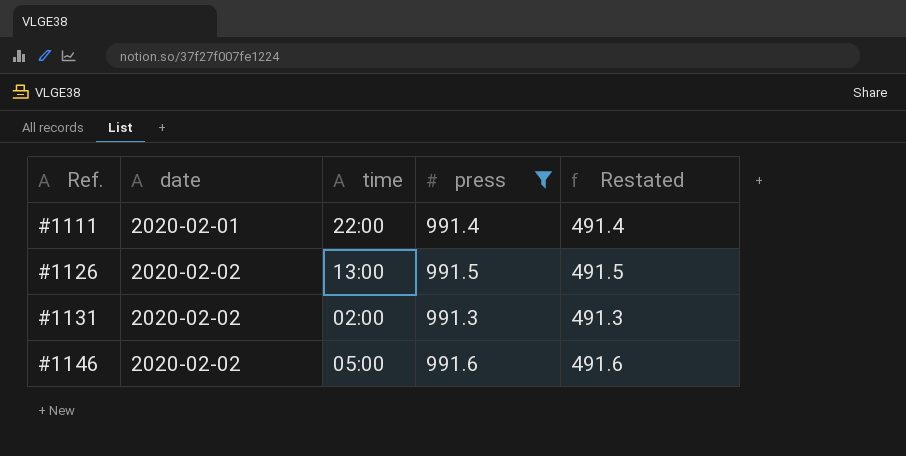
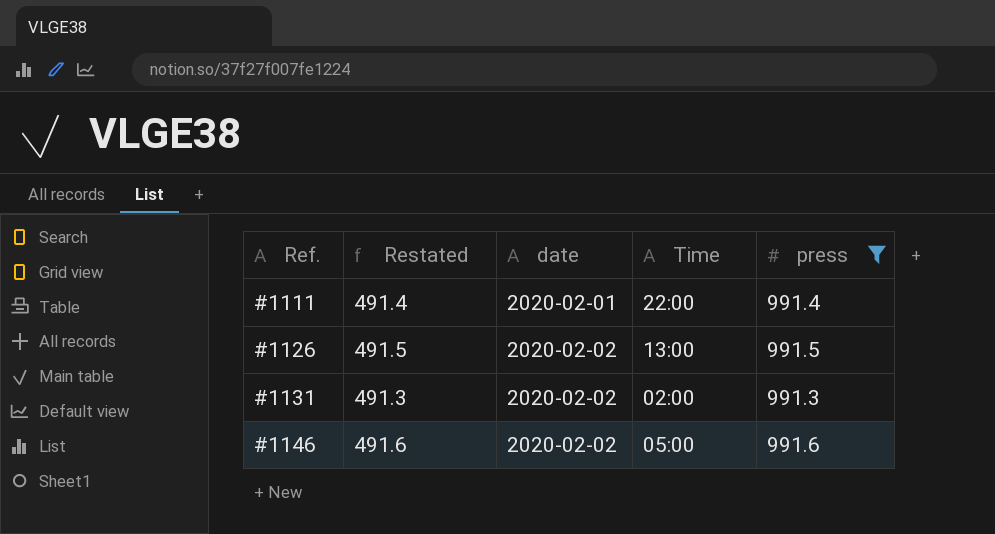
column Restated | position: 5 -> 2
column name: time -> Time

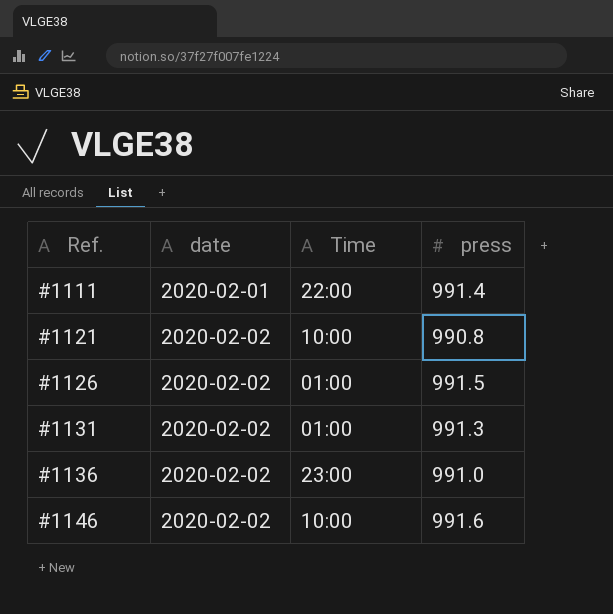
filter: press >= 991.3 -> none
column Restated | formula: [press] - 500 -> none
#1126 | Time: 13:00 -> 01:00
#1131 | Time: 02:00 -> 01:00
#1146 | Time: 05:00 -> 10:00

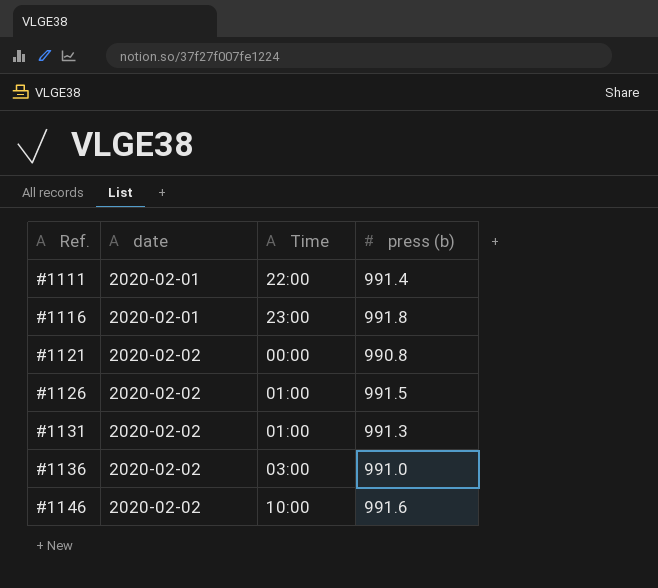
column name: press -> press (b)
row #1116: none -> 2020-02-01 | 23:00 | 991.8
#1121 | Time: 10:00 -> 00:00
#1136 | Time: 23:00 -> 03:00

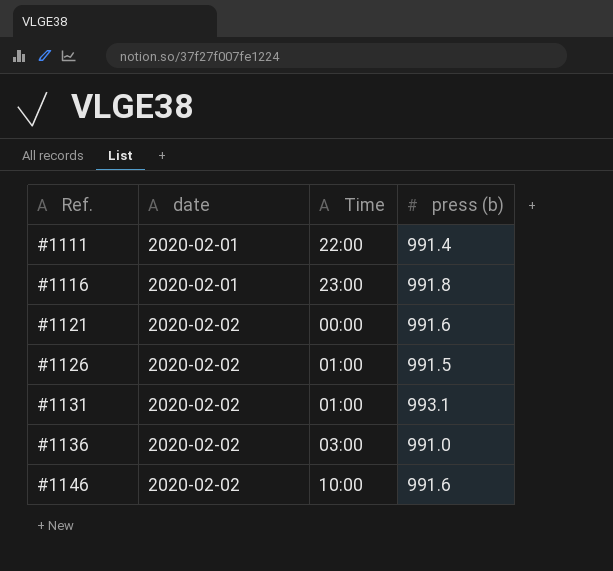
#1121 | press (b): 990.8 -> 991.6
#1131 | press (b): 991.3 -> 993.1

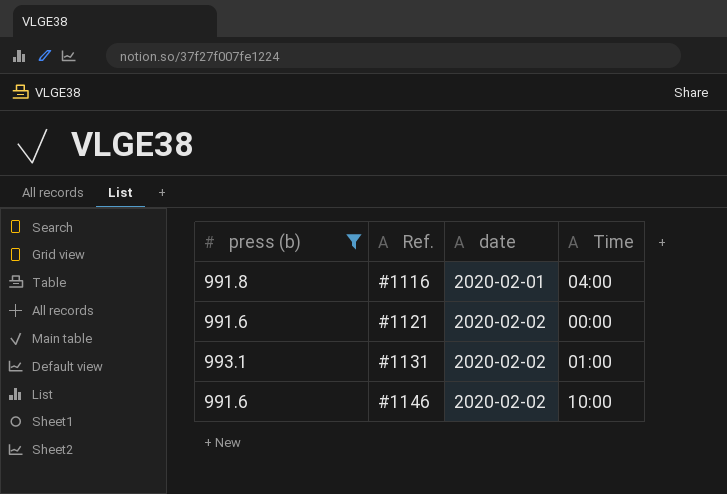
filter: none -> press (b) >= 991.6
column press (b) | position: 4 -> 1
#1116 | Time: 23:00 -> 04:00

